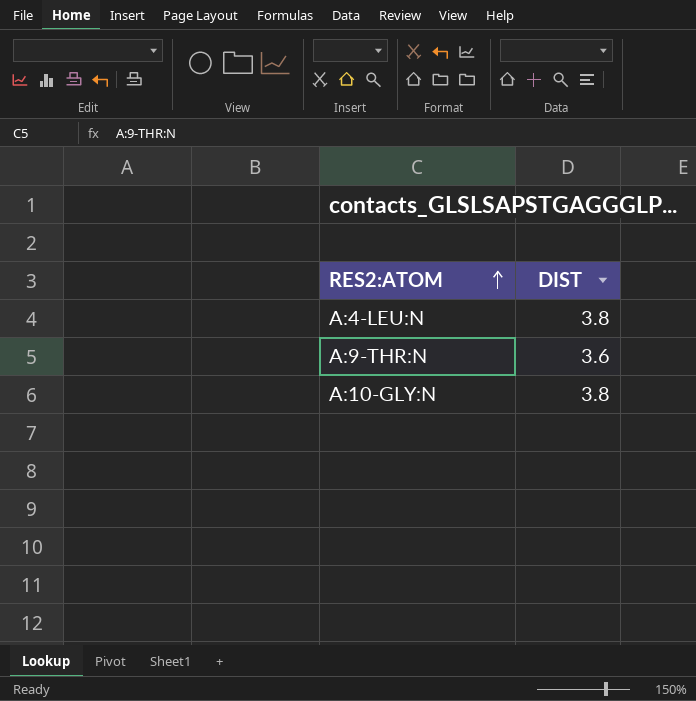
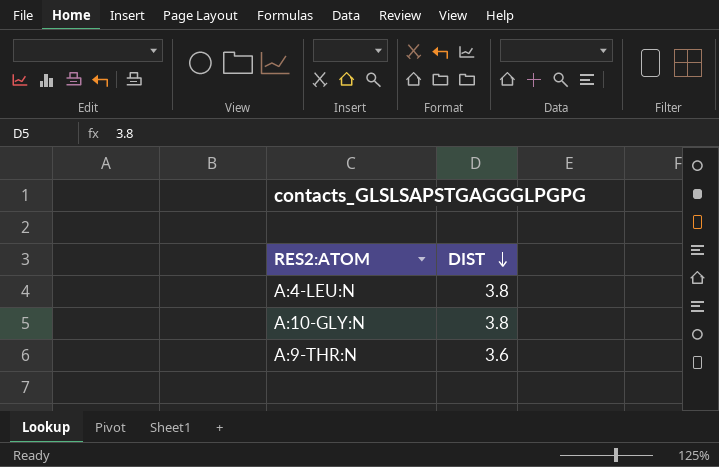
row order: RES2:ATOM ascending -> DIST descending

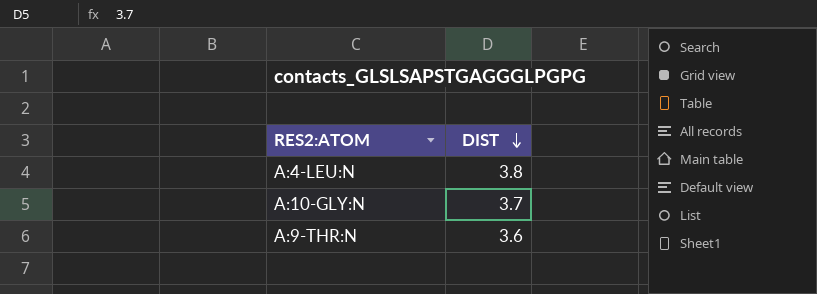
A:10-GLY:N | DIST: 3.8 -> 3.7

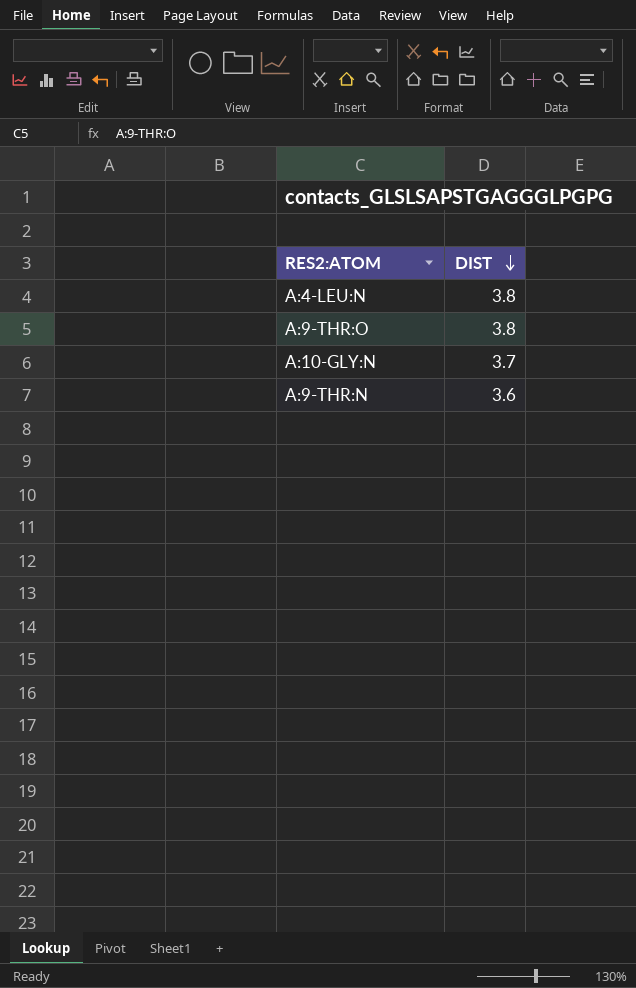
row A:9-THR:O: none -> 3.8

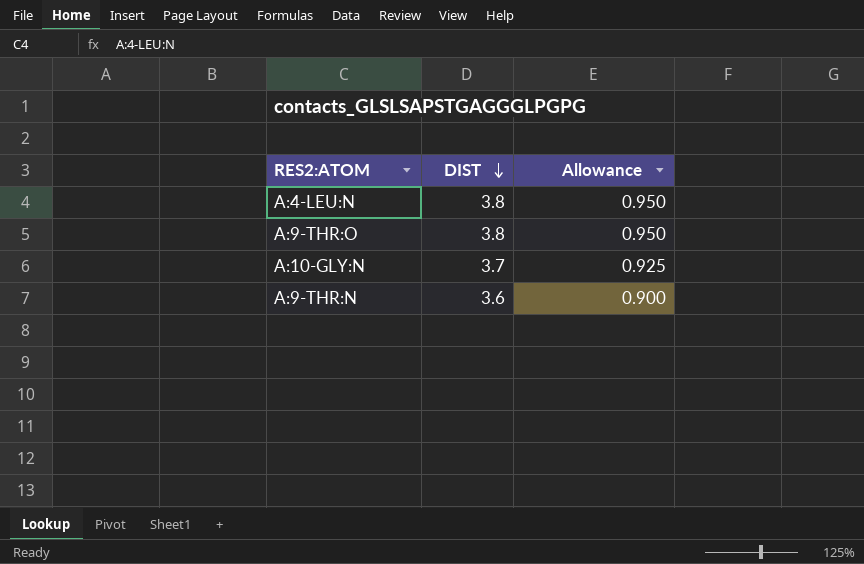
column Allowance | formula: none -> [DIST] * 0.25

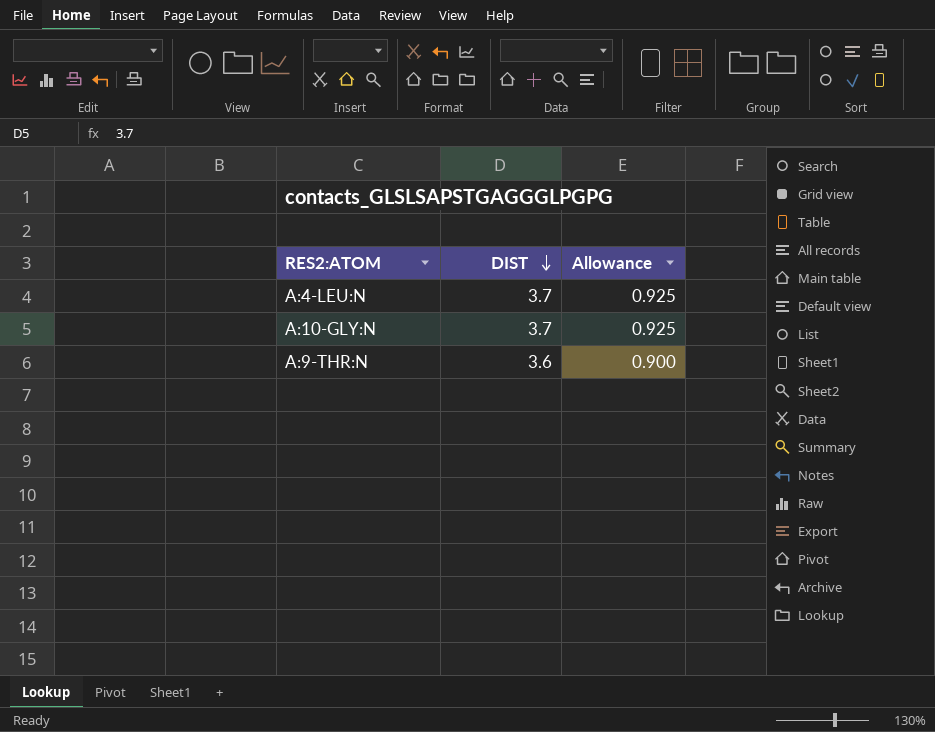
row A:9-THR:O: 3.8 | 0.950 -> none
A:4-LEU:N | DIST: 3.8 -> 3.7
A:4-LEU:N | Allowance: 0.950 -> 0.925

